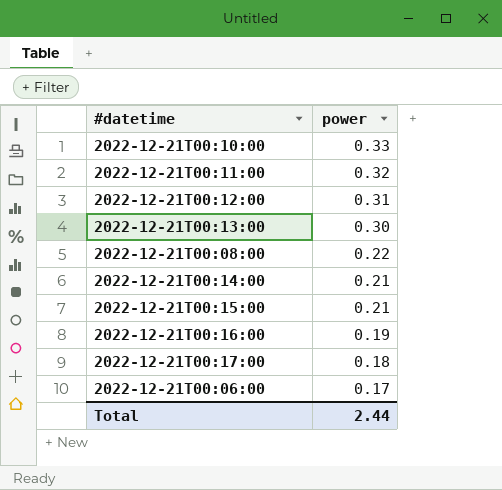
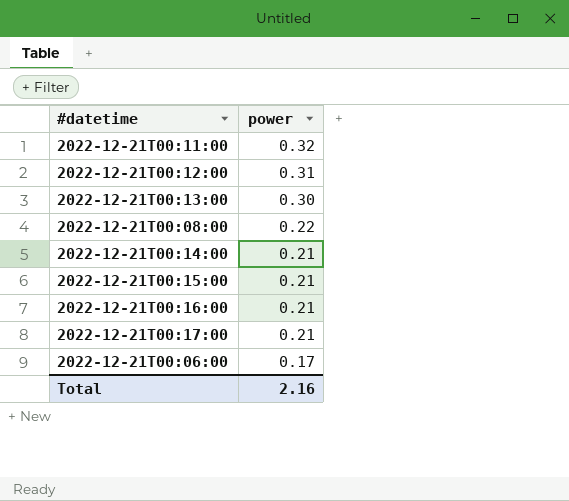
row 2022-12-21T00:10:00: 0.33 -> none
2022-12-21T00:16:00 | power: 0.19 -> 0.21
2022-12-21T00:17:00 | power: 0.18 -> 0.21
Total | power: 2.44 -> 2.16

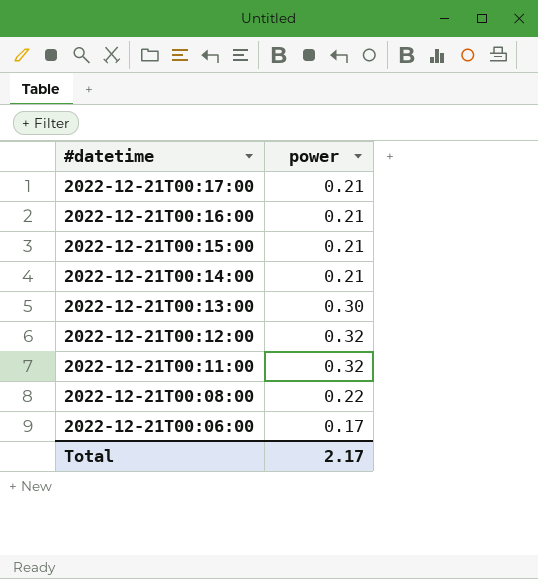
row order: power descending -> #datetime descending
2022-12-21T00:12:00 | power: 0.31 -> 0.32
Total | power: 2.16 -> 2.17

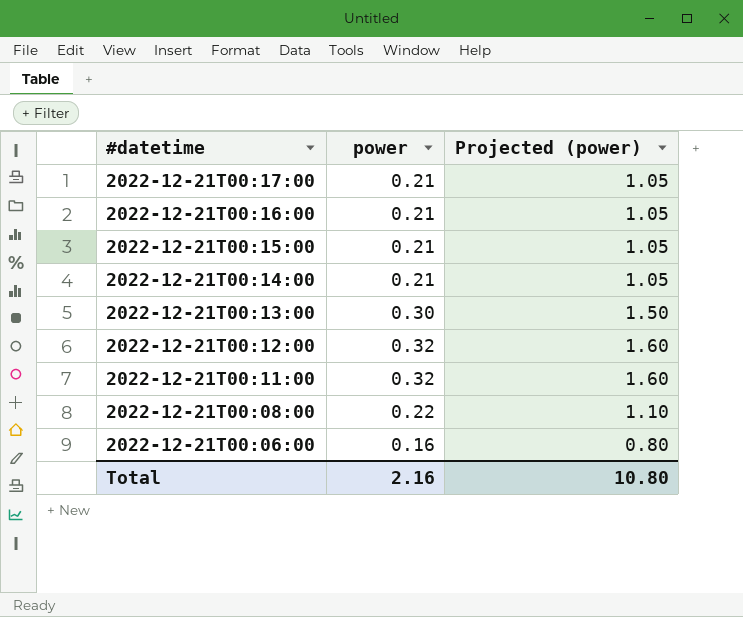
column Projected (power) | formula: none -> [power] * 5
2022-12-21T00:06:00 | power: 0.17 -> 0.16
Total | power: 2.17 -> 2.16

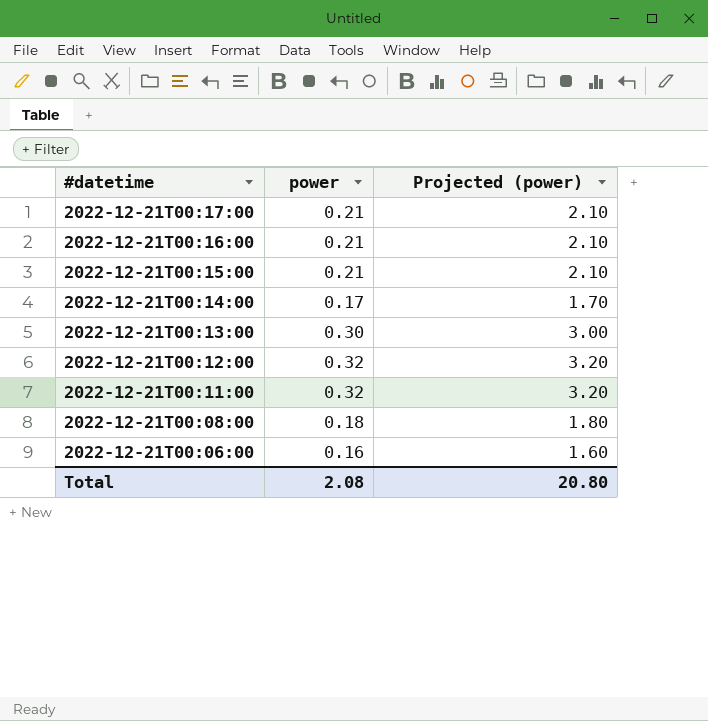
column Projected (power) | formula: [power] * 5 -> [power] * 10
2022-12-21T00:14:00 | power: 0.21 -> 0.17
2022-12-21T00:08:00 | power: 0.22 -> 0.18
Total | power: 2.16 -> 2.08
Total | Projected (power): 10.80 -> 20.80

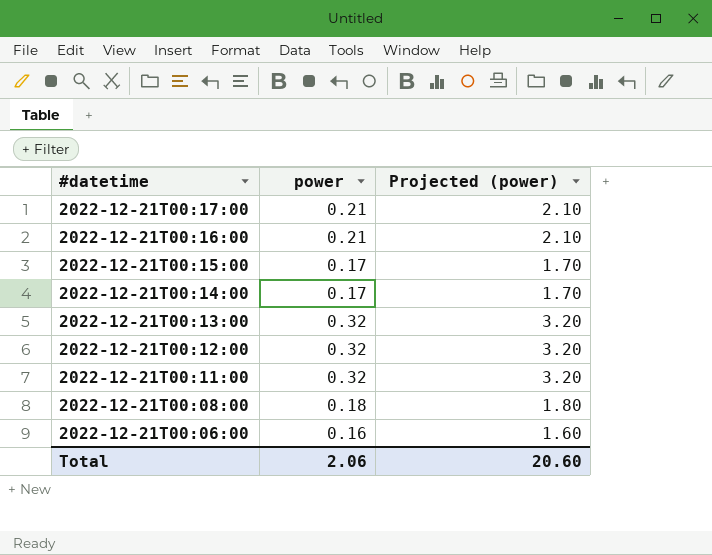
2022-12-21T00:15:00 | power: 0.21 -> 0.17
2022-12-21T00:15:00 | Projected (power): 2.10 -> 1.70
2022-12-21T00:13:00 | power: 0.30 -> 0.32
2022-12-21T00:13:00 | Projected (power): 3.00 -> 3.20
Total | power: 2.08 -> 2.06
Total | Projected (power): 20.80 -> 20.60

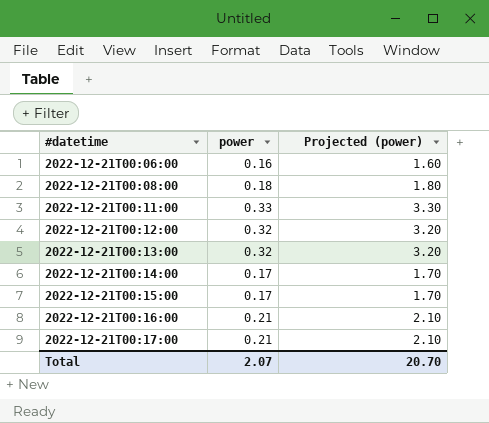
row order: #datetime descending -> #datetime ascending
2022-12-21T00:11:00 | power: 0.32 -> 0.33
2022-12-21T00:11:00 | Projected (power): 3.20 -> 3.30
Total | power: 2.06 -> 2.07
Total | Projected (power): 20.60 -> 20.70

